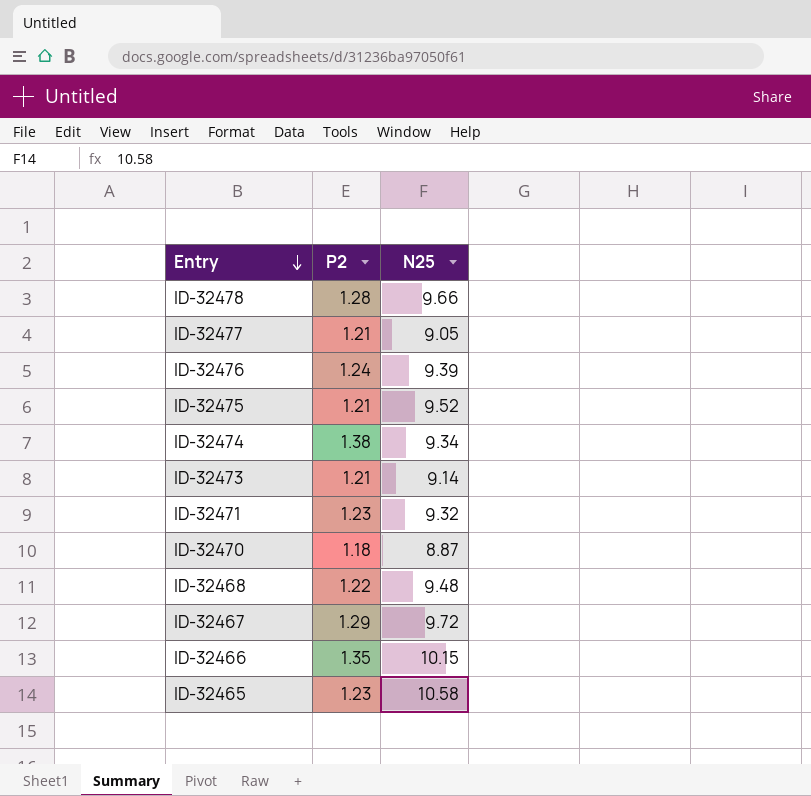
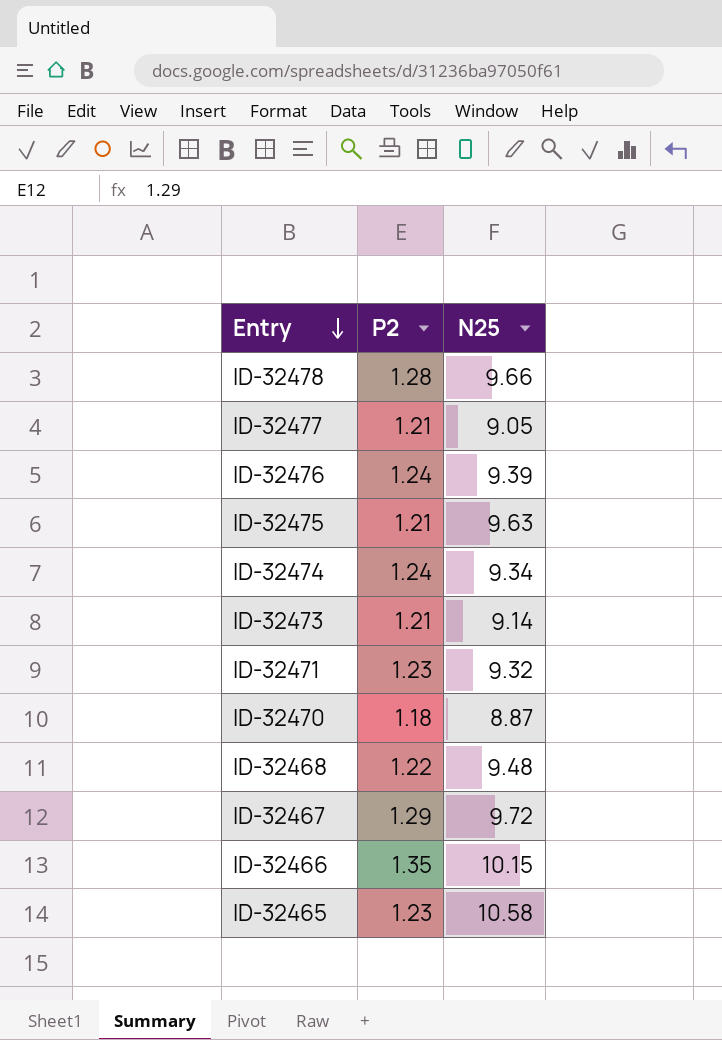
ID-32475 | N25: 9.52 -> 9.63
ID-32474 | P2: 1.38 -> 1.24

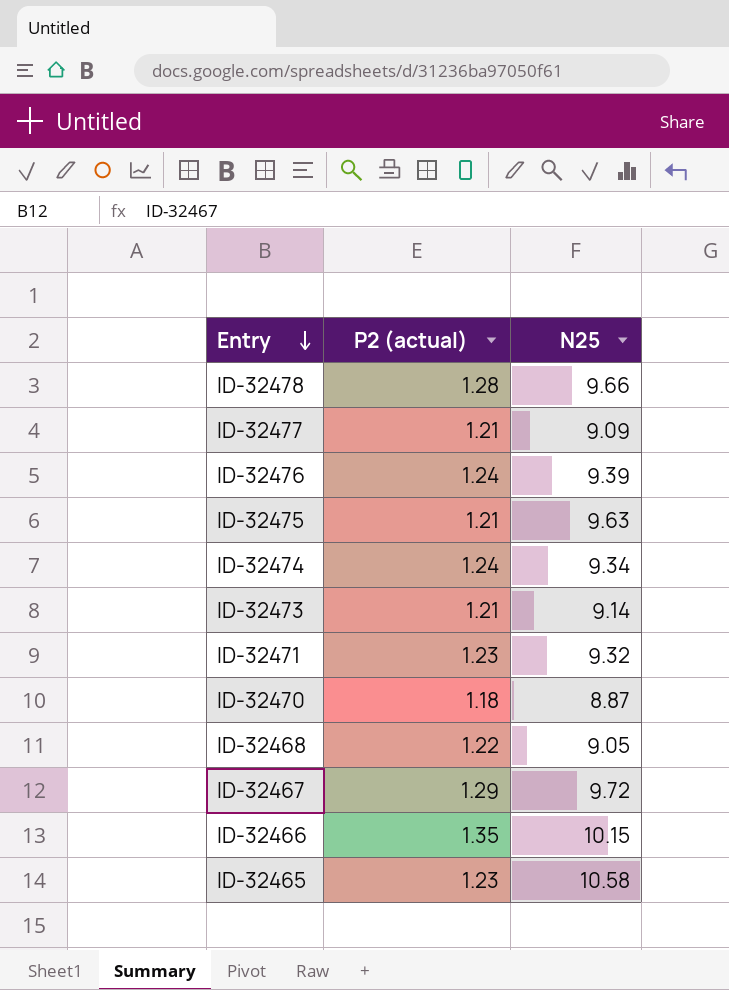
column name: P2 -> P2 (actual)
ID-32477 | N25: 9.05 -> 9.09
ID-32468 | N25: 9.48 -> 9.05

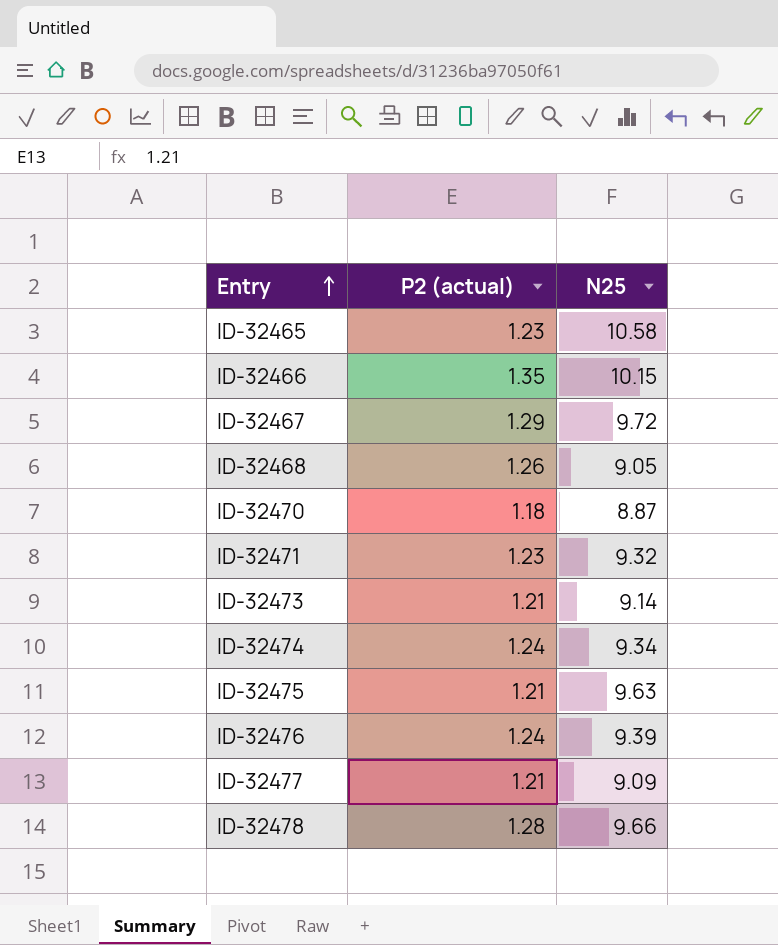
row order: Entry descending -> Entry ascending
ID-32468 | P2 (actual): 1.22 -> 1.26

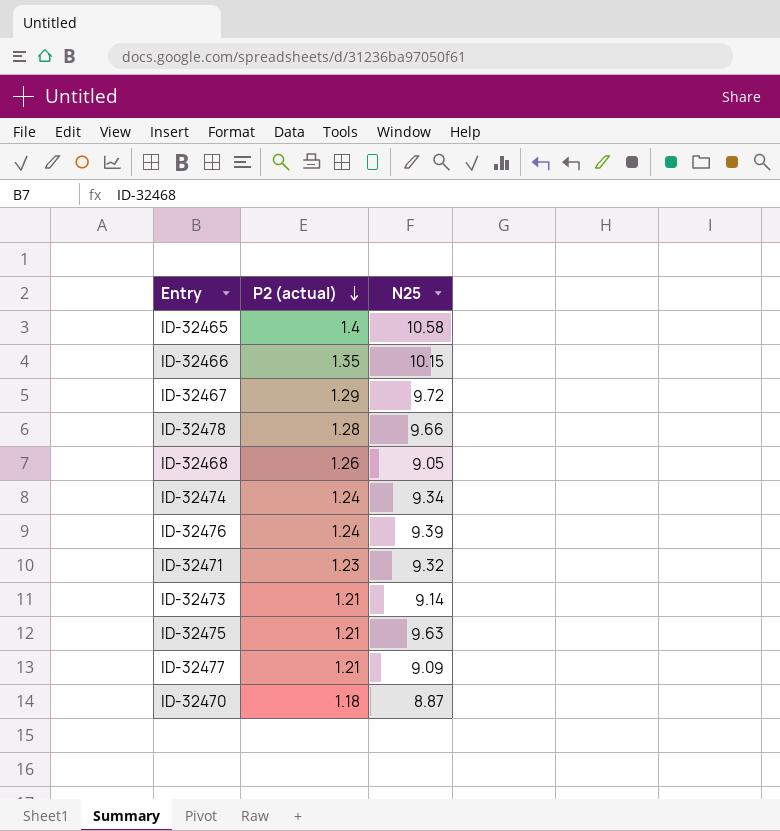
row order: Entry ascending -> P2 (actual) descending
ID-32465 | P2 (actual): 1.23 -> 1.4

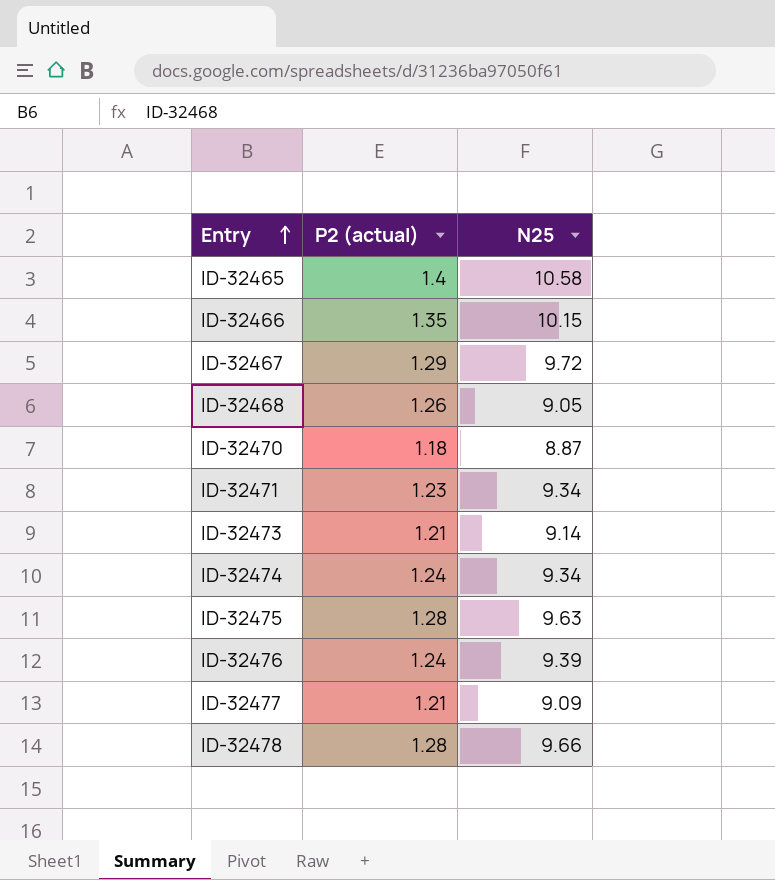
row order: P2 (actual) descending -> Entry ascending
ID-32471 | N25: 9.32 -> 9.34
ID-32475 | P2 (actual): 1.21 -> 1.28

